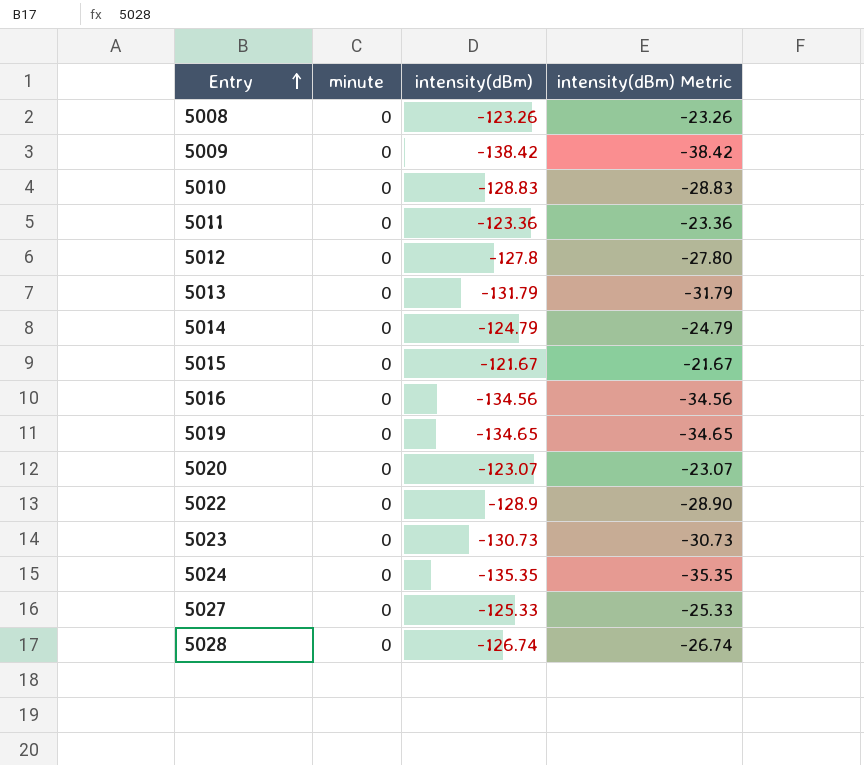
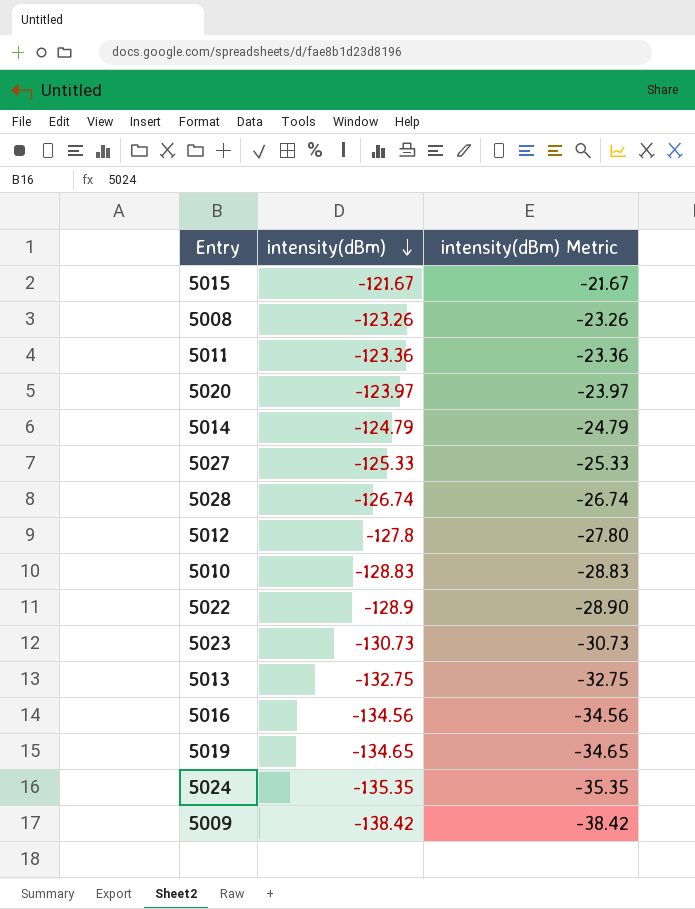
row order: Entry ascending -> intensity(dBm) descending
column minute | position: 2 -> none
5020 | intensity(dBm): -123.07 -> -123.97
5020 | intensity(dBm) Metric: -23.07 -> -23.97
5013 | intensity(dBm): -131.79 -> -132.75
5013 | intensity(dBm) Metric: -31.79 -> -32.75

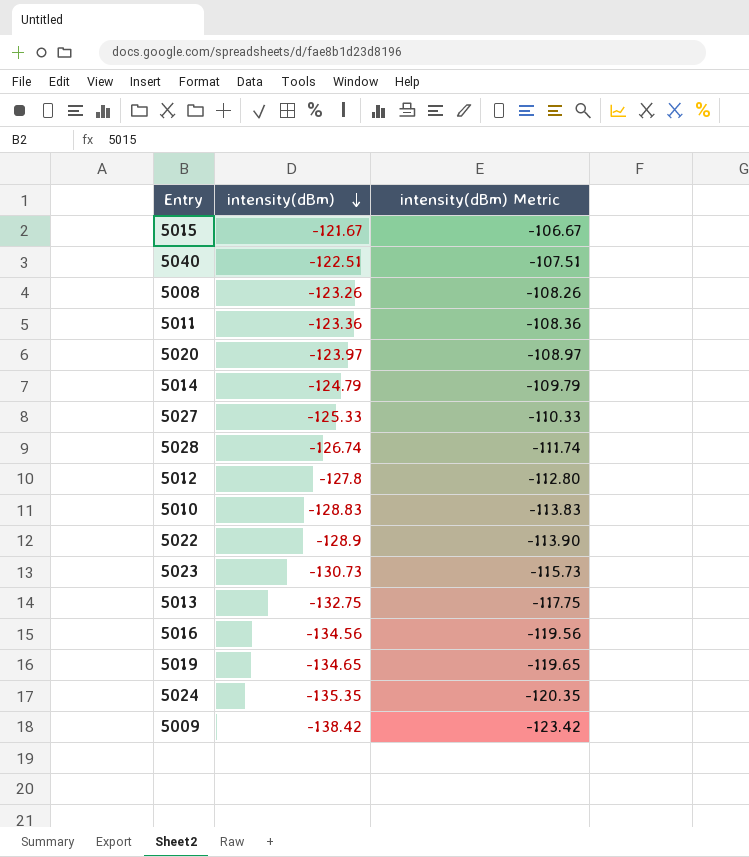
column intensity(dBm) Metric | formula: [intensity(dBm)] + 100 -> [intensity(dBm)] + 15
row 5040: none -> -122.51 | -107.51

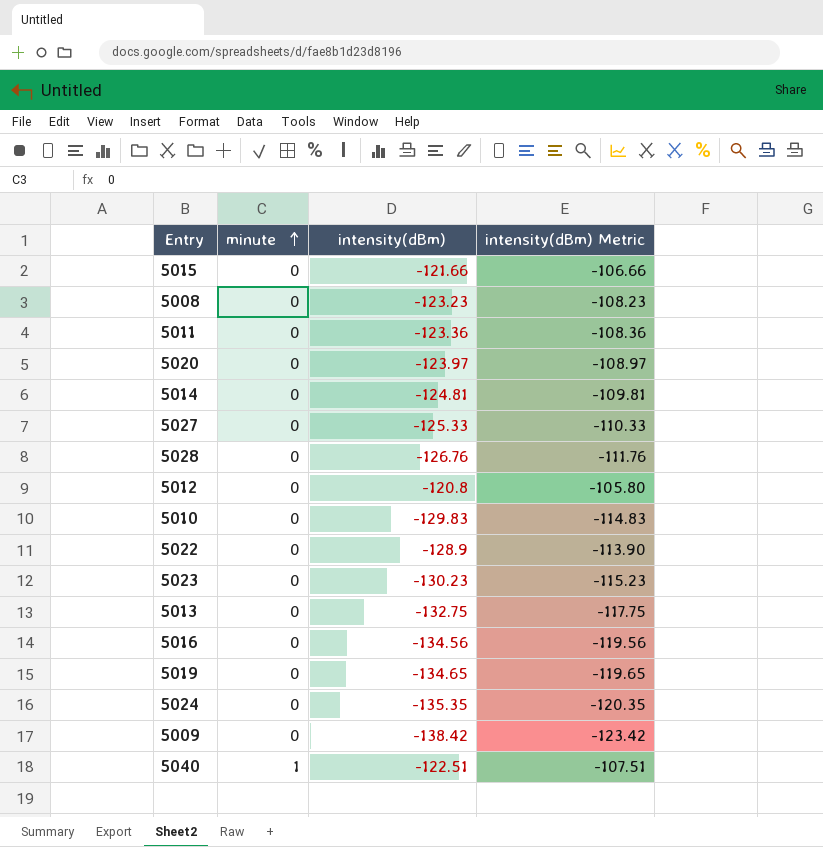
row order: intensity(dBm) descending -> minute ascending
column minute | position: none -> 2
5015 | intensity(dBm): -121.67 -> -121.66
5015 | intensity(dBm) Metric: -106.67 -> -106.66
5008 | intensity(dBm): -123.26 -> -123.23
5008 | intensity(dBm) Metric: -108.26 -> -108.23
5014 | intensity(dBm): -124.79 -> -124.81
5014 | intensity(dBm) Metric: -109.79 -> -109.81
5028 | intensity(dBm): -126.74 -> -126.76
5028 | intensity(dBm) Metric: -111.74 -> -111.76
5012 | intensity(dBm): -127.8 -> -120.8
5012 | intensity(dBm) Metric: -112.80 -> -105.80
5010 | intensity(dBm): -128.83 -> -129.83
5010 | intensity(dBm) Metric: -113.83 -> -114.83
5023 | intensity(dBm): -130.73 -> -130.23
5023 | intensity(dBm) Metric: -115.73 -> -115.23

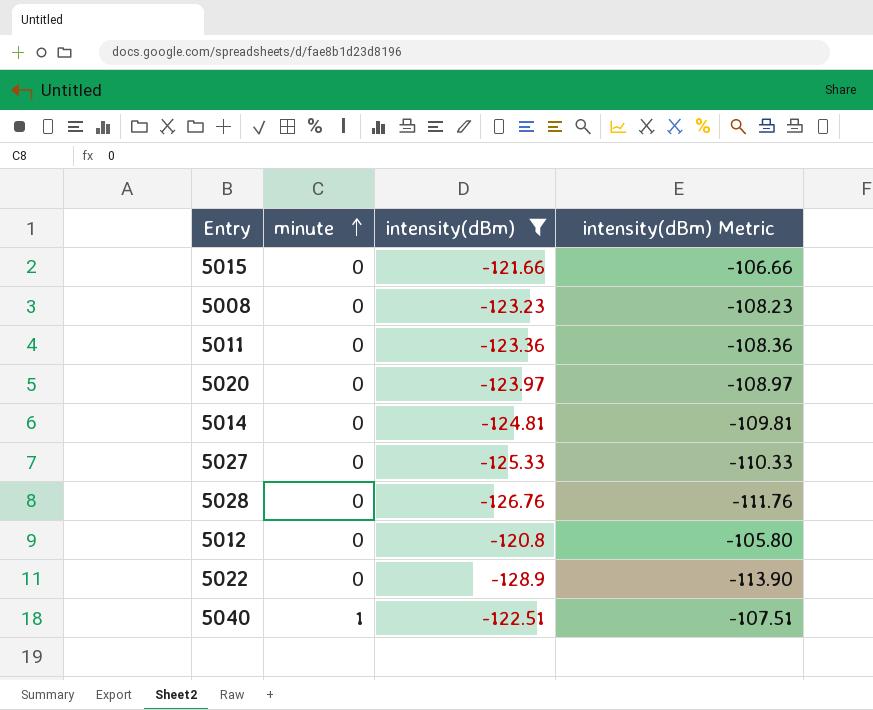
filter: none -> intensity(dBm) >= -128.9

